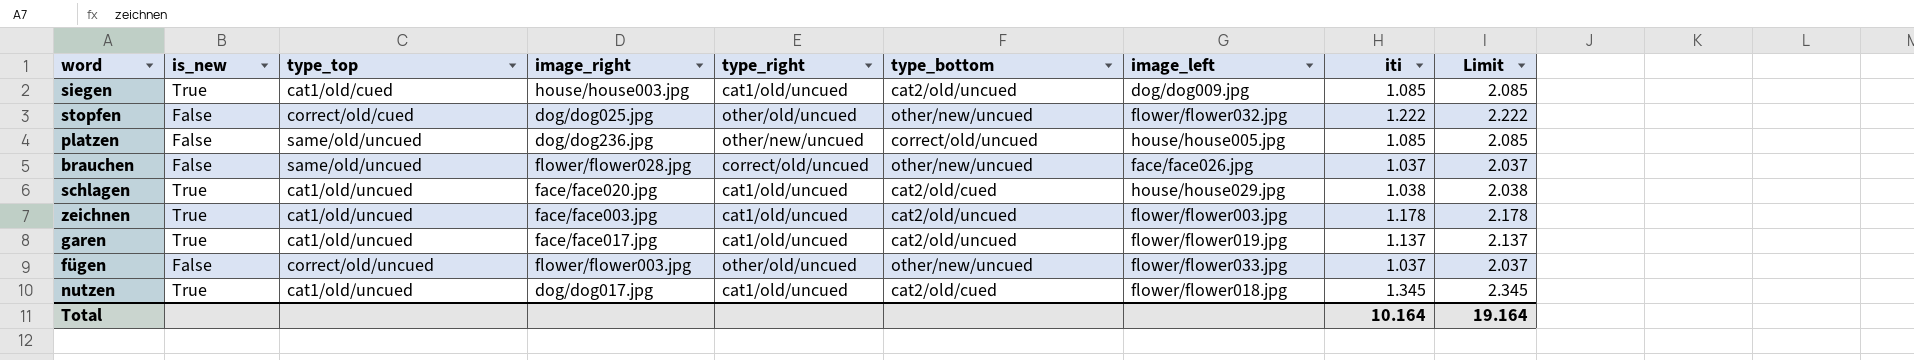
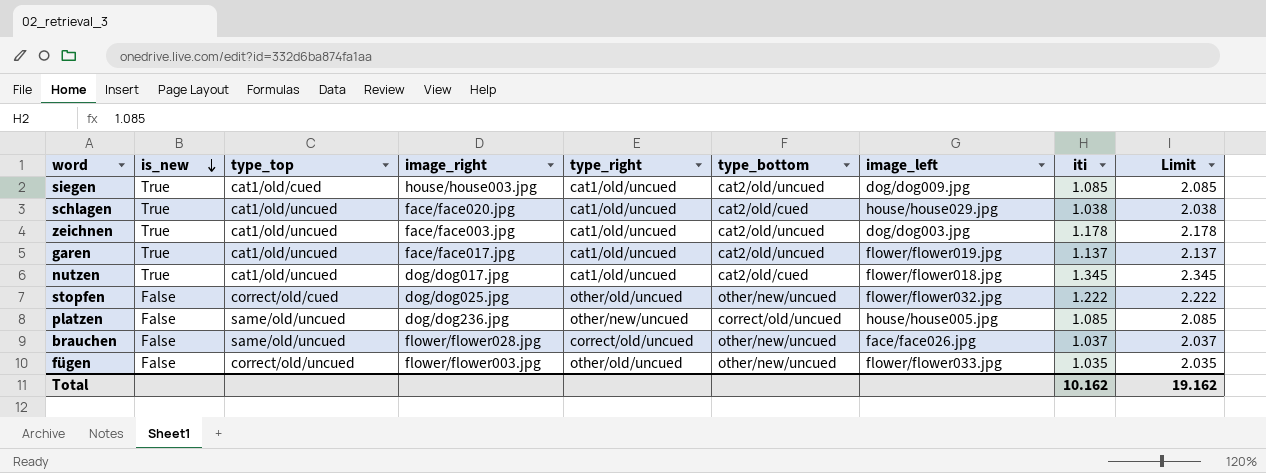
row order: none -> is_new descending
zeichnen | image_left: flower/flower003.jpg -> dog/dog003.jpg
fügen | iti: 1.037 -> 1.035
fügen | Limit: 2.037 -> 2.035
Total | iti: 10.164 -> 10.162
Total | Limit: 19.164 -> 19.162

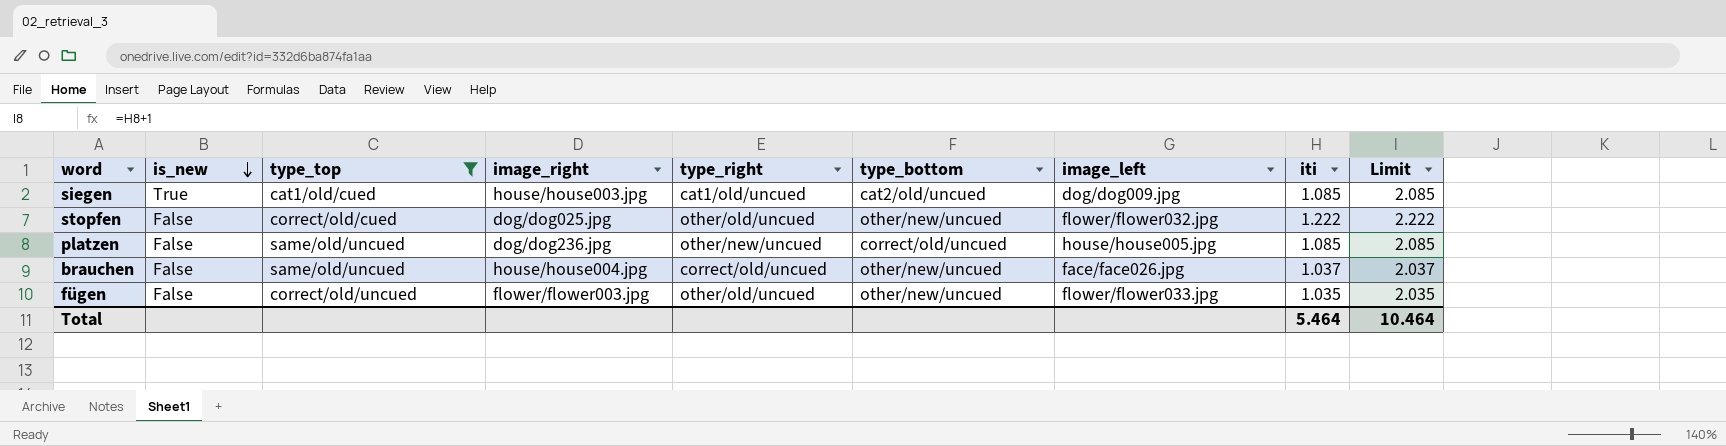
filter: none -> type_top != cat1/old/uncued
brauchen | image_right: flower/flower028.jpg -> house/house004.jpg
Total | iti: 10.162 -> 5.464
Total | Limit: 19.162 -> 10.464

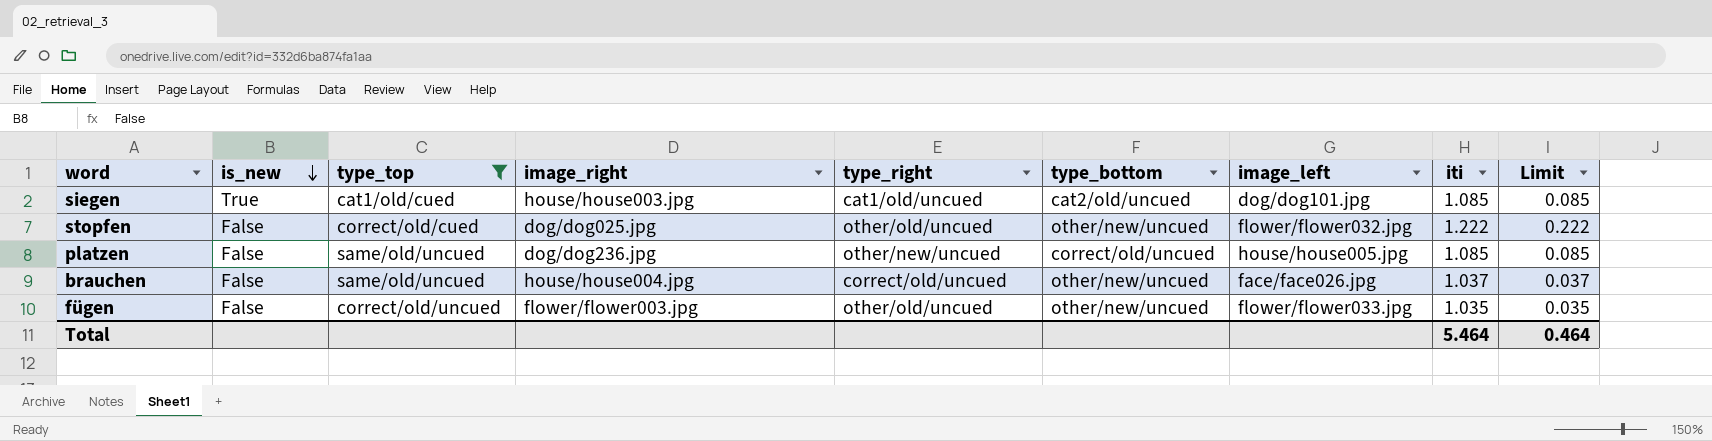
column Limit | formula: [iti] + 1 -> [iti] - 1
siegen | image_left: dog/dog009.jpg -> dog/dog101.jpg
Total | Limit: 10.464 -> 0.464

